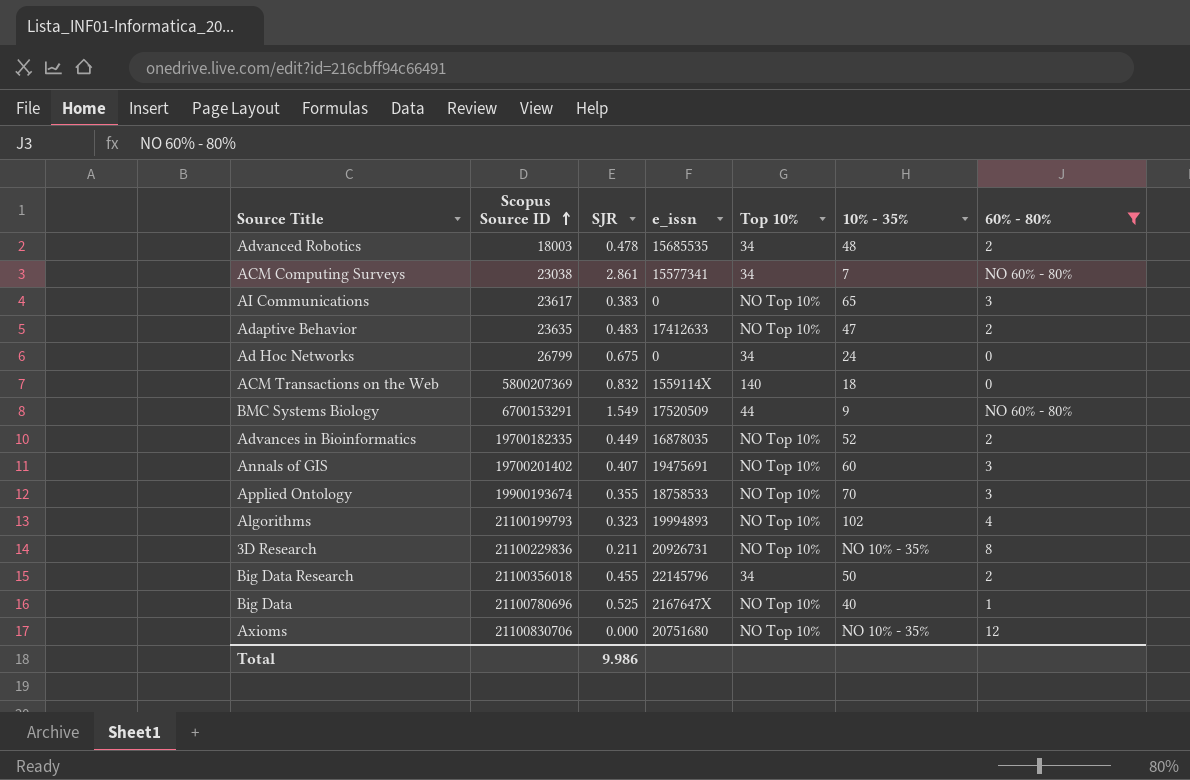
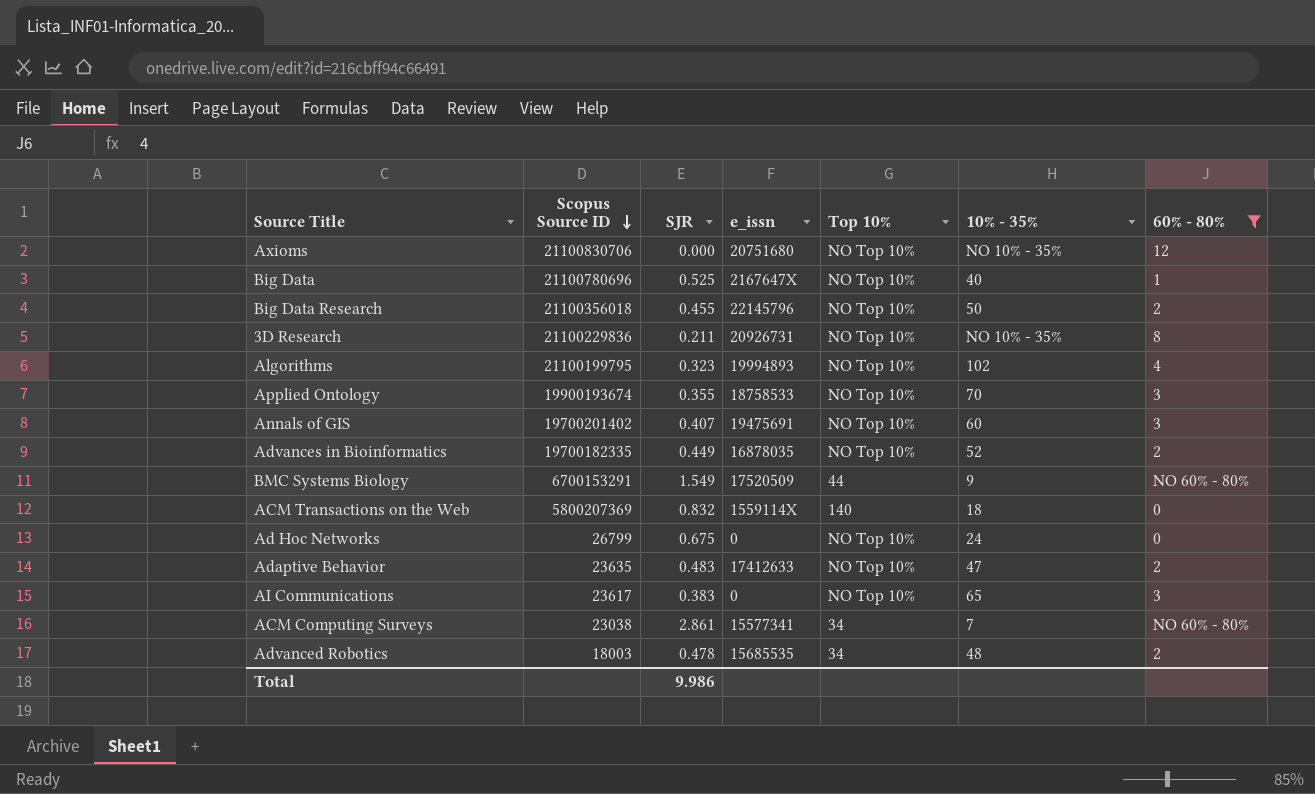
row order: Scopus Source ID ascending -> Scopus Source ID descending
Big Data Research | Top 10%: 34 -> NO Top 10%
Algorithms | Scopus Source ID: 21100199793 -> 21100199795
Ad Hoc Networks | Top 10%: 34 -> NO Top 10%

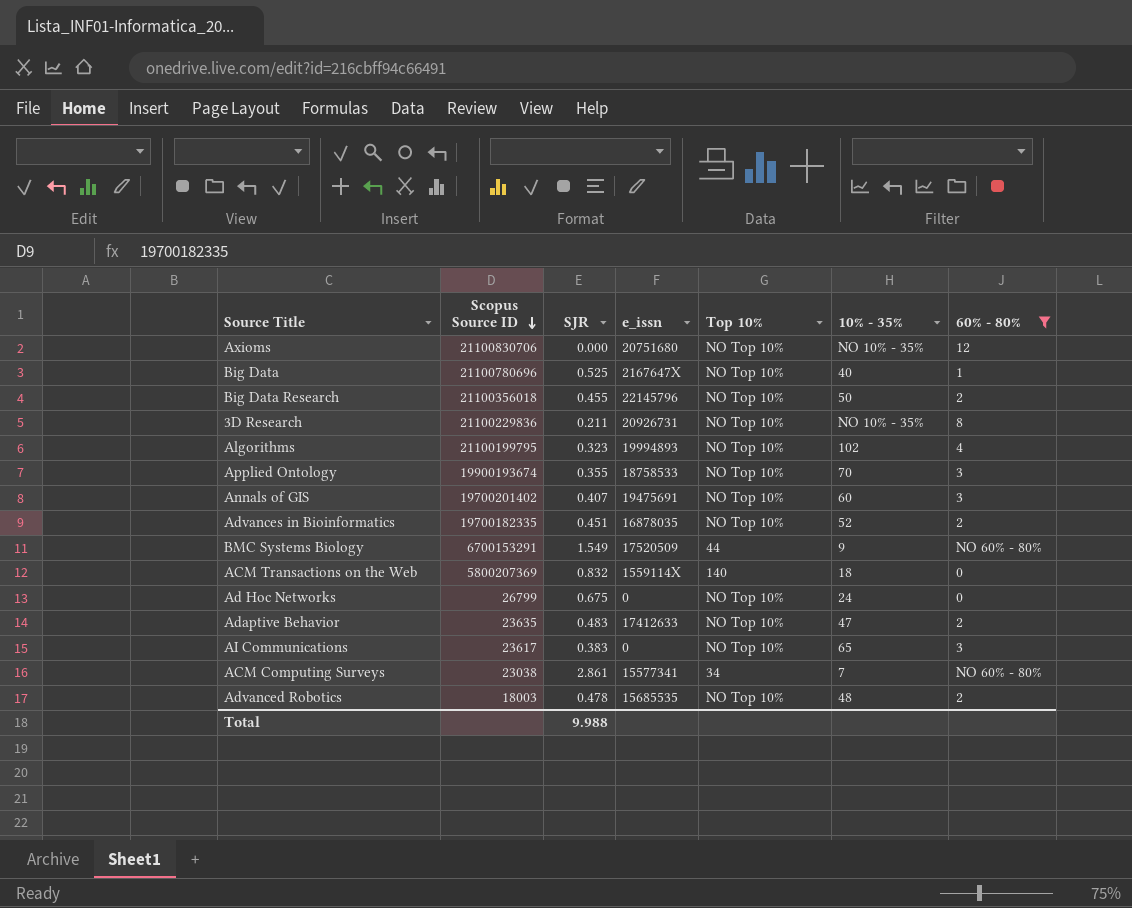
Advances in Bioinformatics | SJR: 0.449 -> 0.451
Advanced Robotics | Top 10%: 34 -> NO Top 10%
Total | SJR: 9.986 -> 9.988

